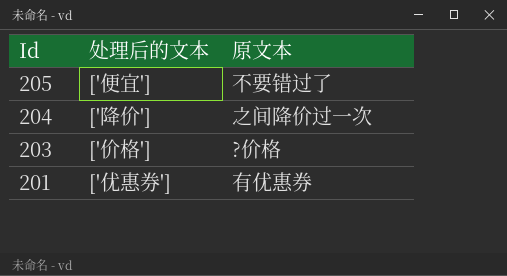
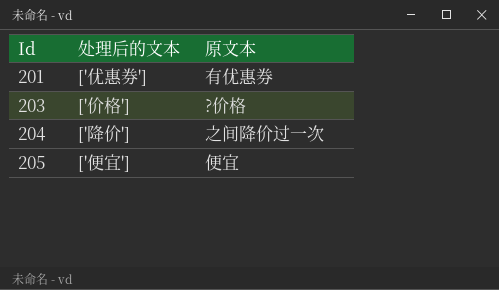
row order: Id descending -> Id ascending
205 | 原文本: 不要错过了 -> 便宜

